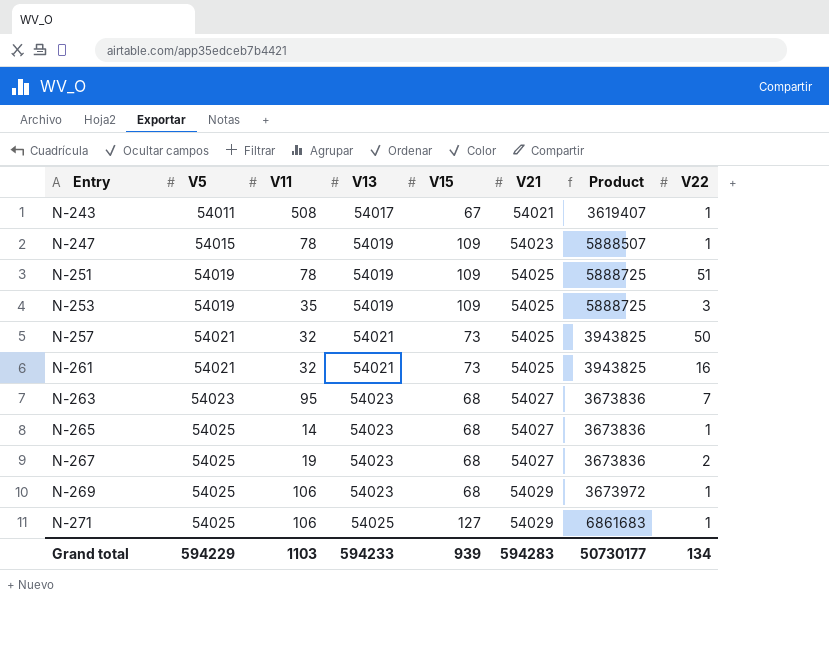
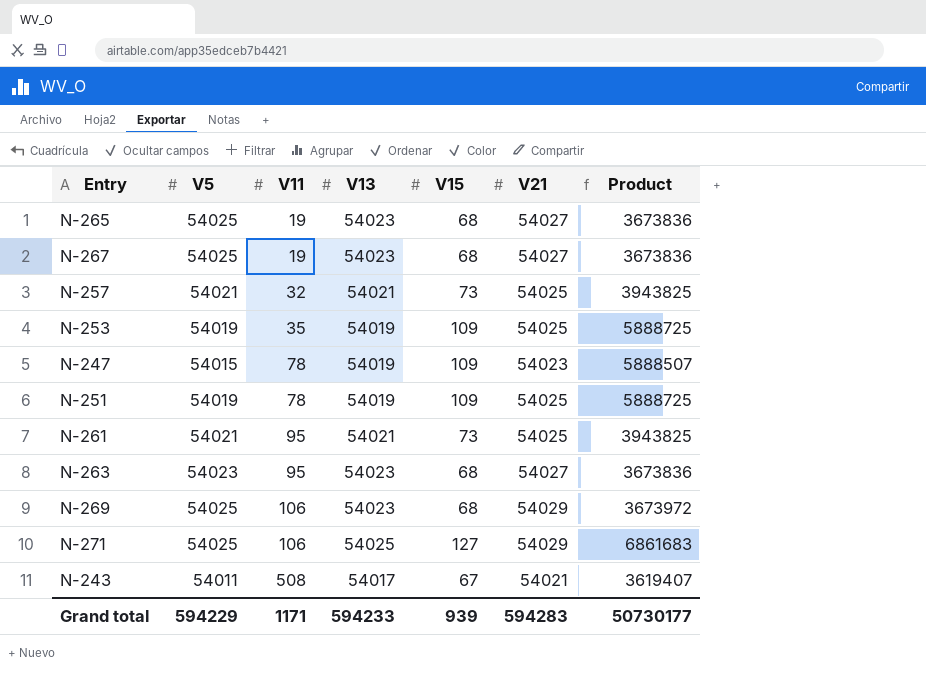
row order: Entry ascending -> V11 ascending
column V22 | position: 8 -> none
N-265 | V11: 14 -> 19
N-261 | V11: 32 -> 95
Grand total | V11: 1103 -> 1171

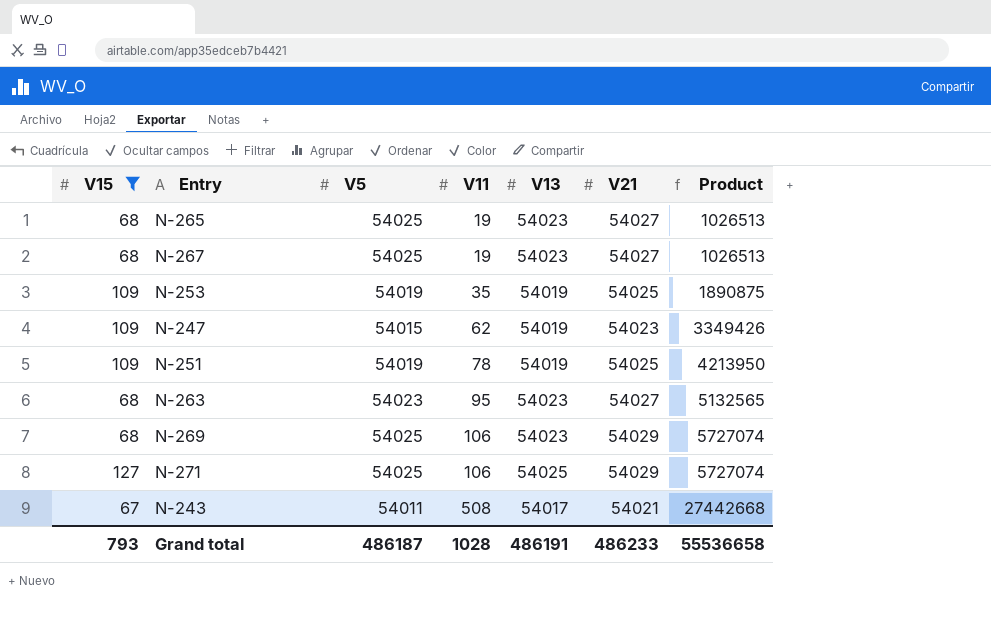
filter: none -> V15 != 73
column V15 | position: 5 -> 1
column Product | formula: [V15] * [V21] -> [V11] * [V21]
N-247 | V11: 78 -> 62
Grand total | V15: 939 -> 793
Grand total | V5: 594229 -> 486187
Grand total | V11: 1171 -> 1028
Grand total | V13: 594233 -> 486191
Grand total | V21: 594283 -> 486233
Grand total | Product: 50730177 -> 55536658

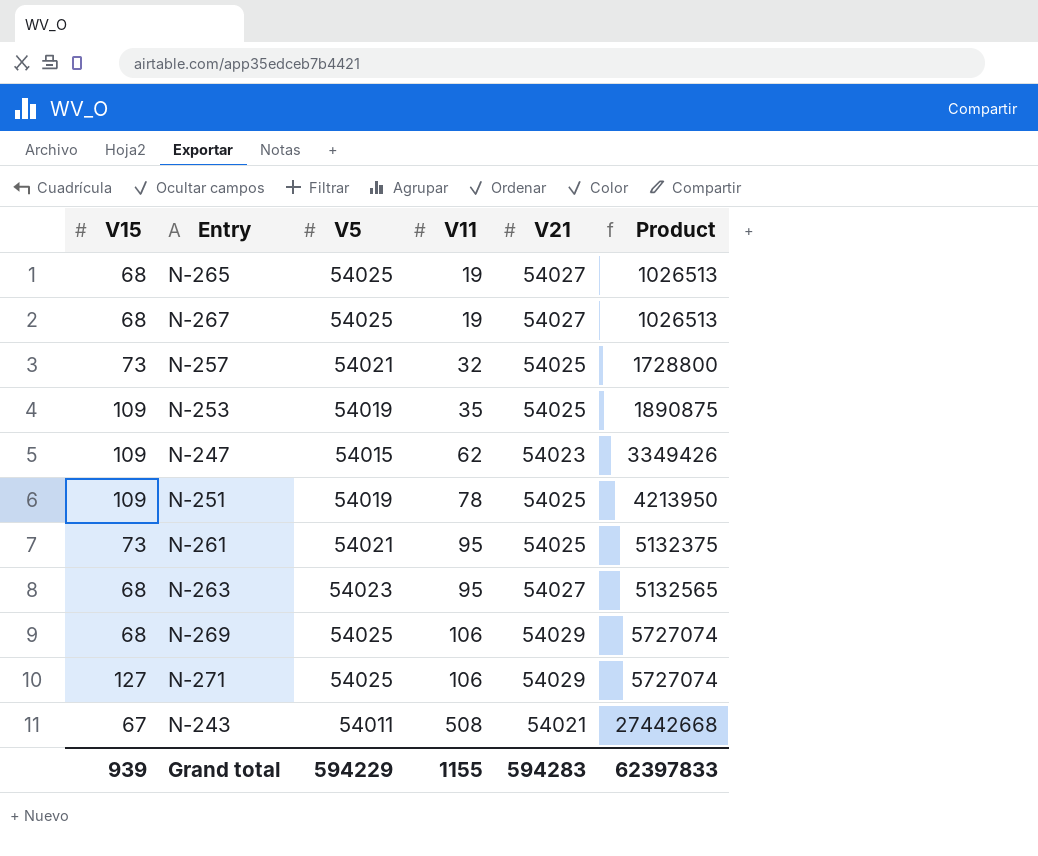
filter: V15 != 73 -> none
column V13 | position: 5 -> none
Grand total | V15: 793 -> 939
Grand total | V5: 486187 -> 594229
Grand total | V11: 1028 -> 1155
Grand total | V21: 486233 -> 594283
Grand total | Product: 55536658 -> 62397833

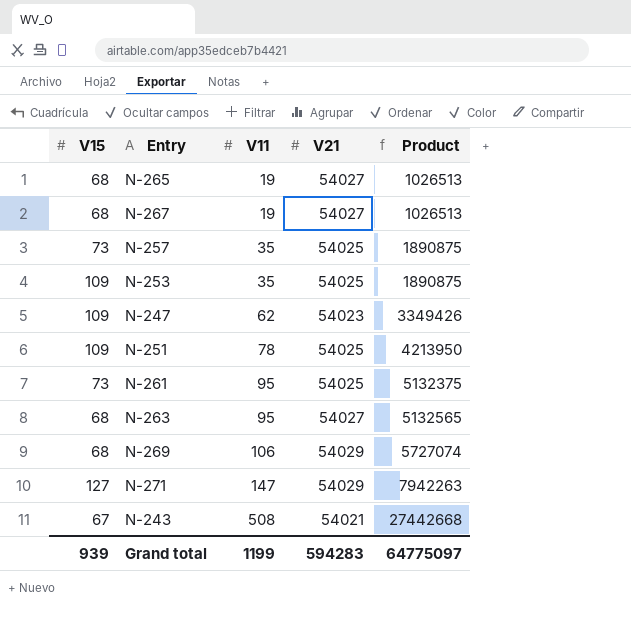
column V5 | position: 3 -> none
N-257 | V11: 32 -> 35
N-257 | Product: 1728800 -> 1890875
N-271 | V11: 106 -> 147
N-271 | Product: 5727074 -> 7942263
Grand total | V11: 1155 -> 1199
Grand total | Product: 62397833 -> 64775097

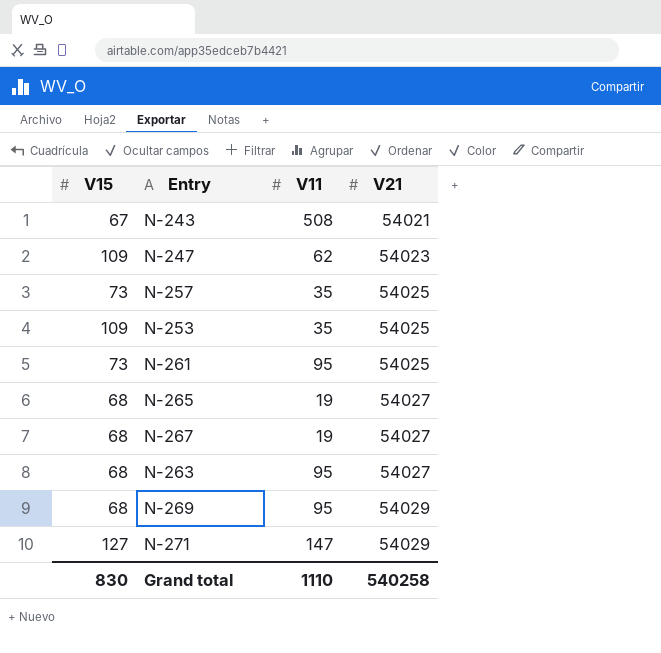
row order: V11 ascending -> V21 ascending
column Product | formula: [V11] * [V21] -> none
row N-251: 109 | 78 | 54025 | 4213950 -> none
N-269 | V11: 106 -> 95
Grand total | V15: 939 -> 830
Grand total | V11: 1199 -> 1110
Grand total | V21: 594283 -> 540258

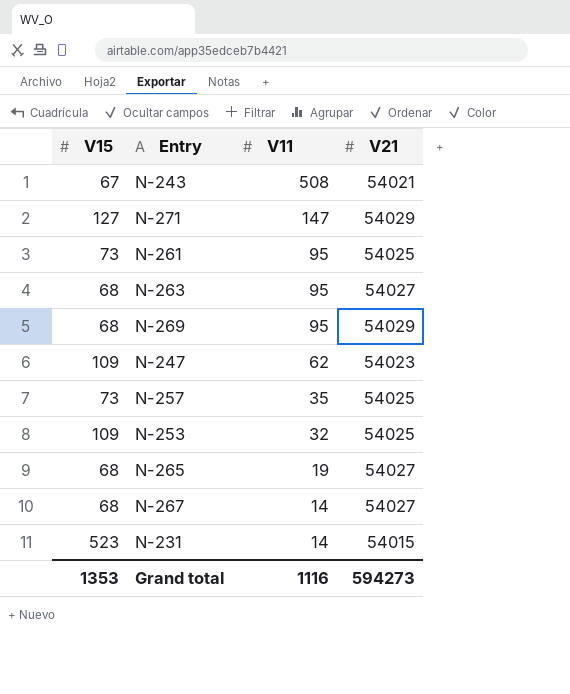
row order: V21 ascending -> V11 descending
N-253 | V11: 35 -> 32
N-267 | V11: 19 -> 14
row N-231: none -> 523 | 14 | 54015
Grand total | V15: 830 -> 1353
Grand total | V11: 1110 -> 1116
Grand total | V21: 540258 -> 594273

